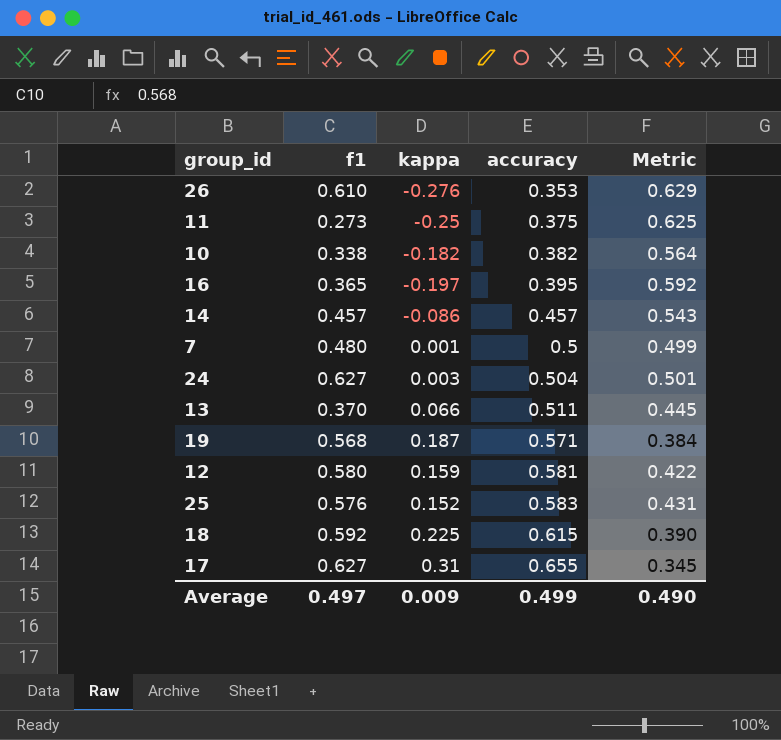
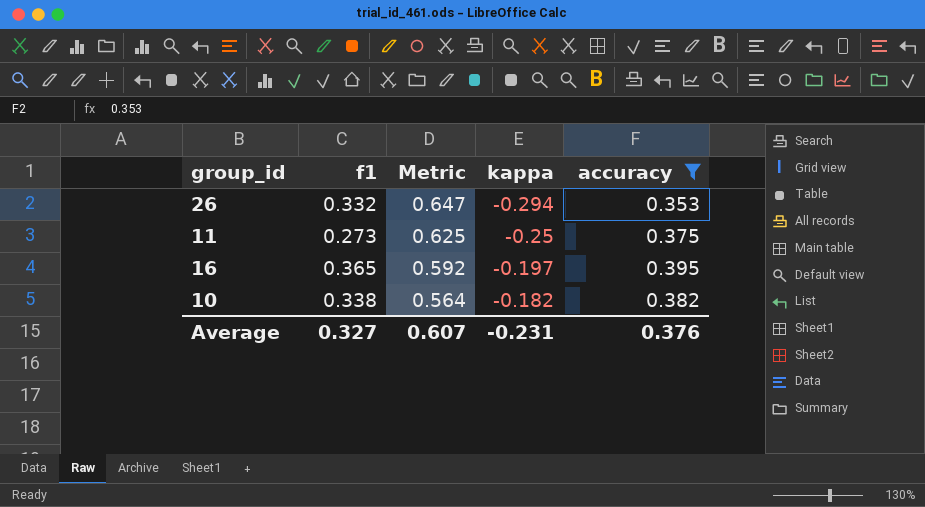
filter: none -> accuracy <= 0.395
row order: accuracy ascending -> Metric descending
column Metric | position: 5 -> 3
26 | f1: 0.610 -> 0.332
26 | Metric: 0.629 -> 0.647
26 | kappa: -0.276 -> -0.294
Average | f1: 0.497 -> 0.327
Average | Metric: 0.490 -> 0.607
Average | kappa: 0.009 -> -0.231
Average | accuracy: 0.499 -> 0.376

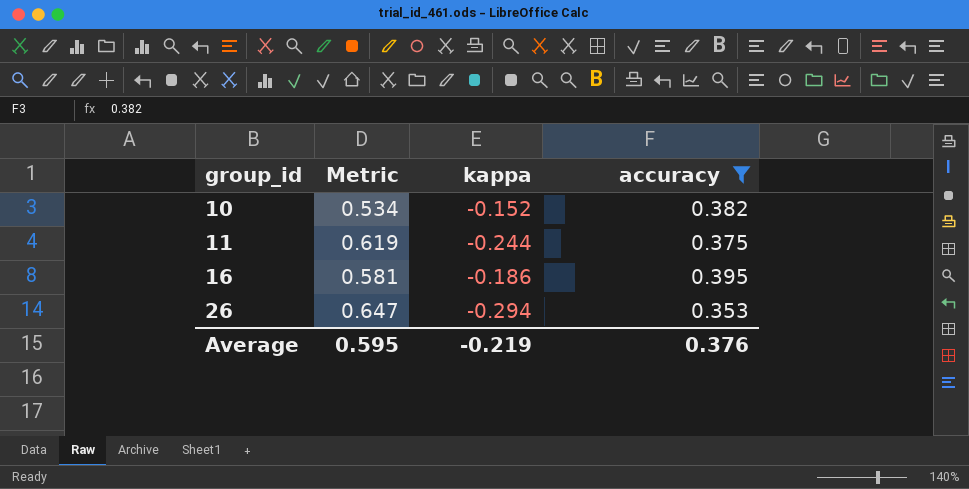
row order: Metric descending -> group_id ascending
column f1 | position: 2 -> none
10 | Metric: 0.564 -> 0.534
10 | kappa: -0.182 -> -0.152
11 | Metric: 0.625 -> 0.619
11 | kappa: -0.25 -> -0.244
16 | Metric: 0.592 -> 0.581
16 | kappa: -0.197 -> -0.186
Average | Metric: 0.607 -> 0.595
Average | kappa: -0.231 -> -0.219

